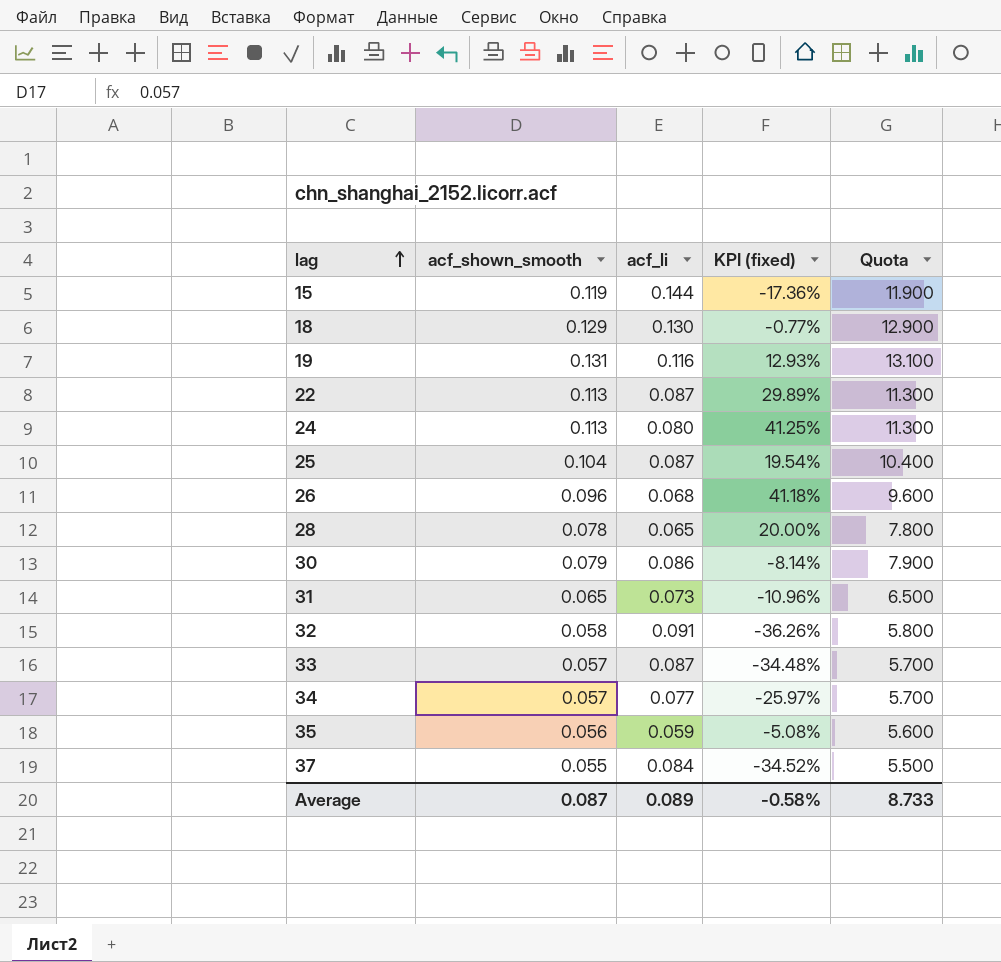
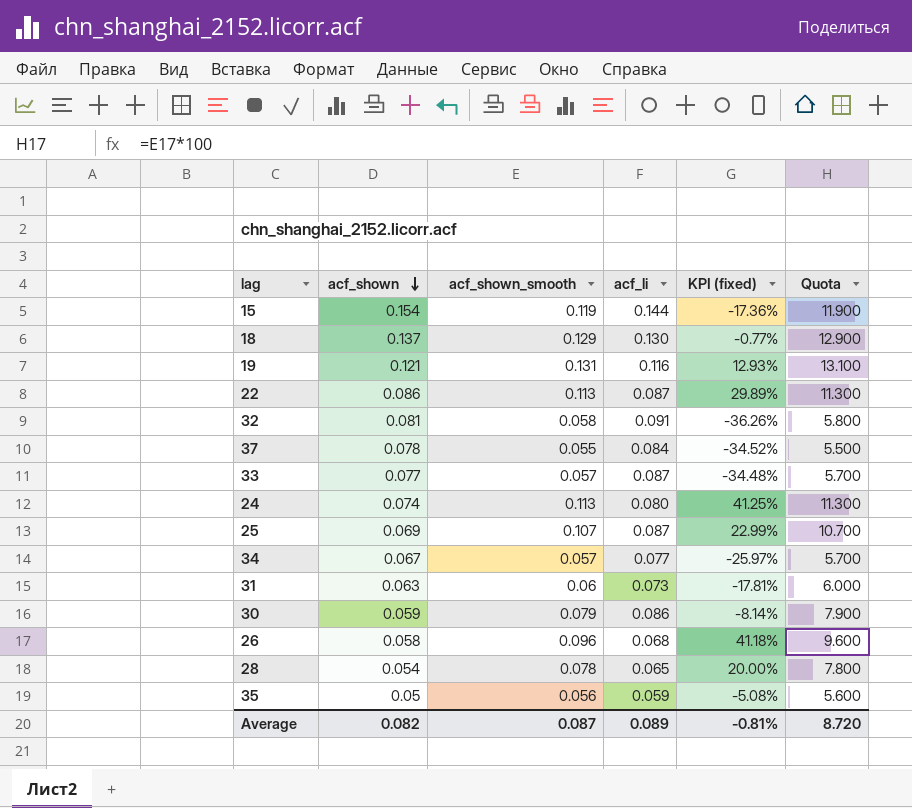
row order: lag ascending -> acf_shown descending
column acf_shown | position: none -> 2
25 | acf_shown_smooth: 0.104 -> 0.107
25 | KPI (fixed): 19.54% -> 22.99%
25 | Quota: 10.400 -> 10.700
31 | acf_shown_smooth: 0.065 -> 0.06
31 | KPI (fixed): -10.96% -> -17.81%
31 | Quota: 6.500 -> 6.000
Average | KPI (fixed): -0.58% -> -0.81%
Average | Quota: 8.733 -> 8.720

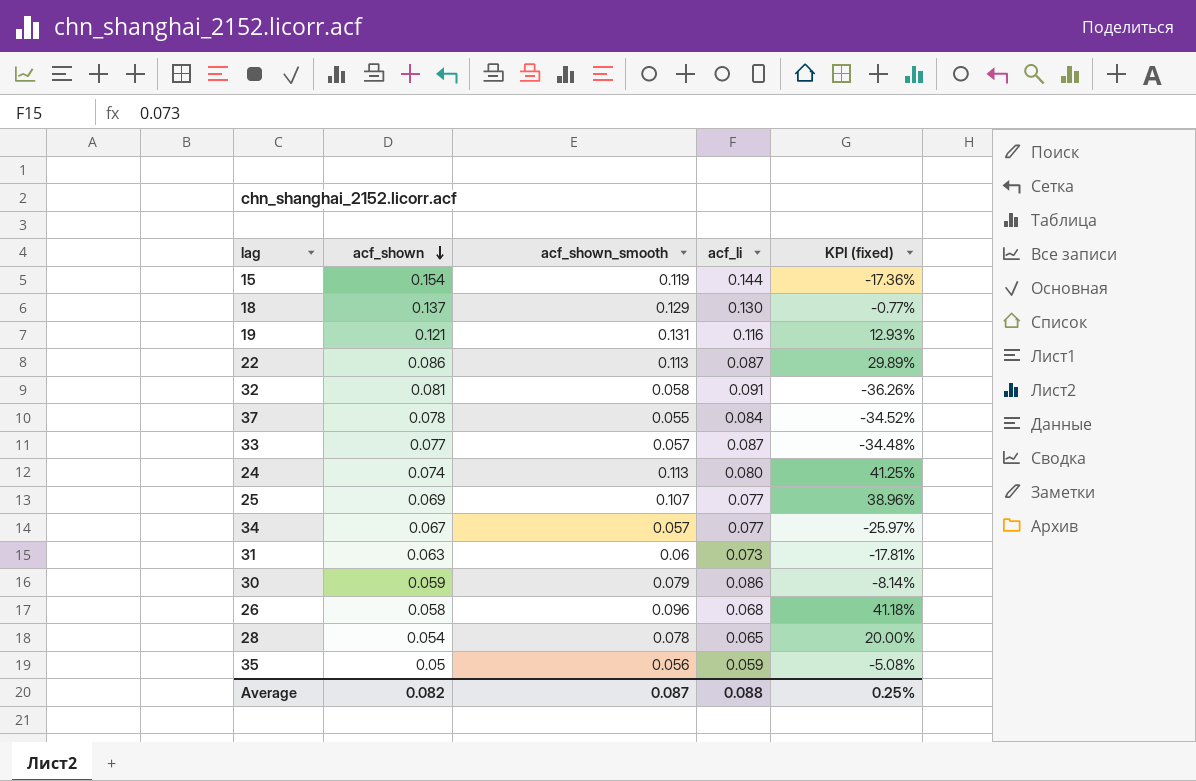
column Quota | formula: [acf_shown_smooth] * 100 -> none
25 | acf_li: 0.087 -> 0.077
25 | KPI (fixed): 22.99% -> 38.96%
Average | acf_li: 0.089 -> 0.088
Average | KPI (fixed): -0.81% -> 0.25%

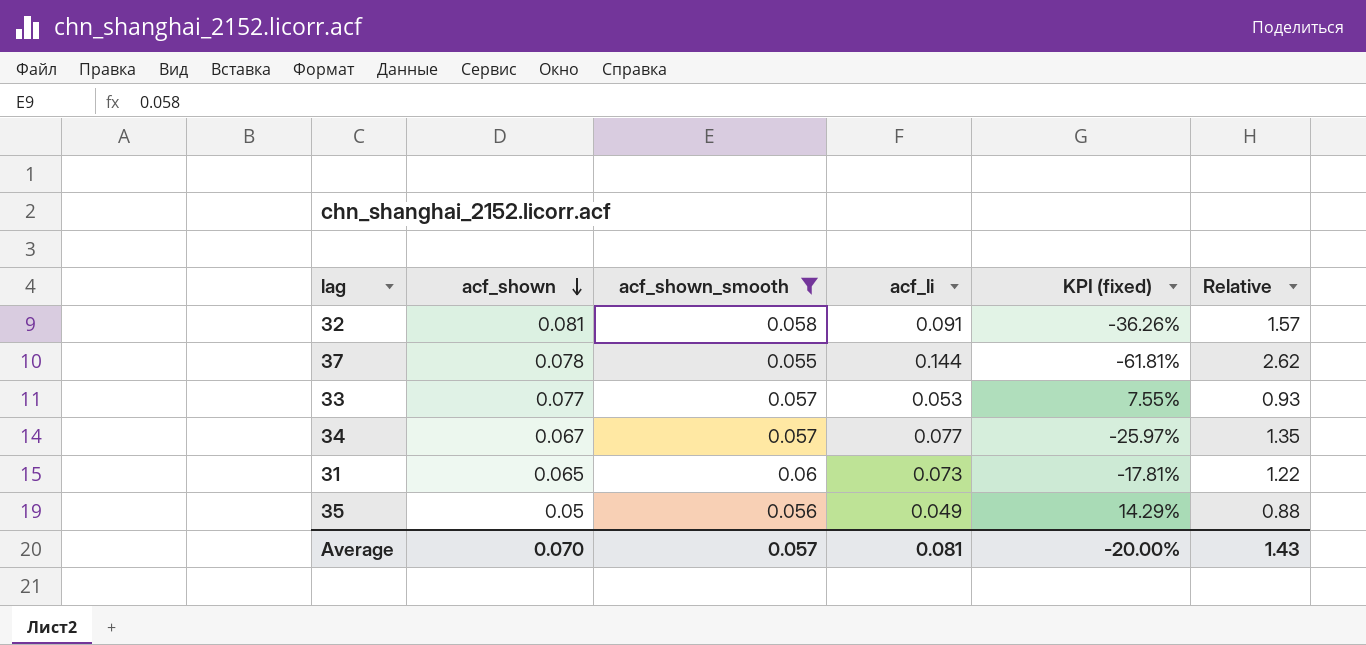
filter: none -> acf_shown_smooth <= 0.06
column Relative | formula: none -> [acf_li] / [acf_shown_smooth]
37 | acf_li: 0.084 -> 0.144
37 | KPI (fixed): -34.52% -> -61.81%
33 | acf_li: 0.087 -> 0.053
33 | KPI (fixed): -34.48% -> 7.55%
31 | acf_shown: 0.063 -> 0.065
35 | acf_li: 0.059 -> 0.049
35 | KPI (fixed): -5.08% -> 14.29%
Average | acf_shown: 0.082 -> 0.070
Average | acf_shown_smooth: 0.087 -> 0.057
Average | acf_li: 0.088 -> 0.081
Average | KPI (fixed): 0.25% -> -20.00%

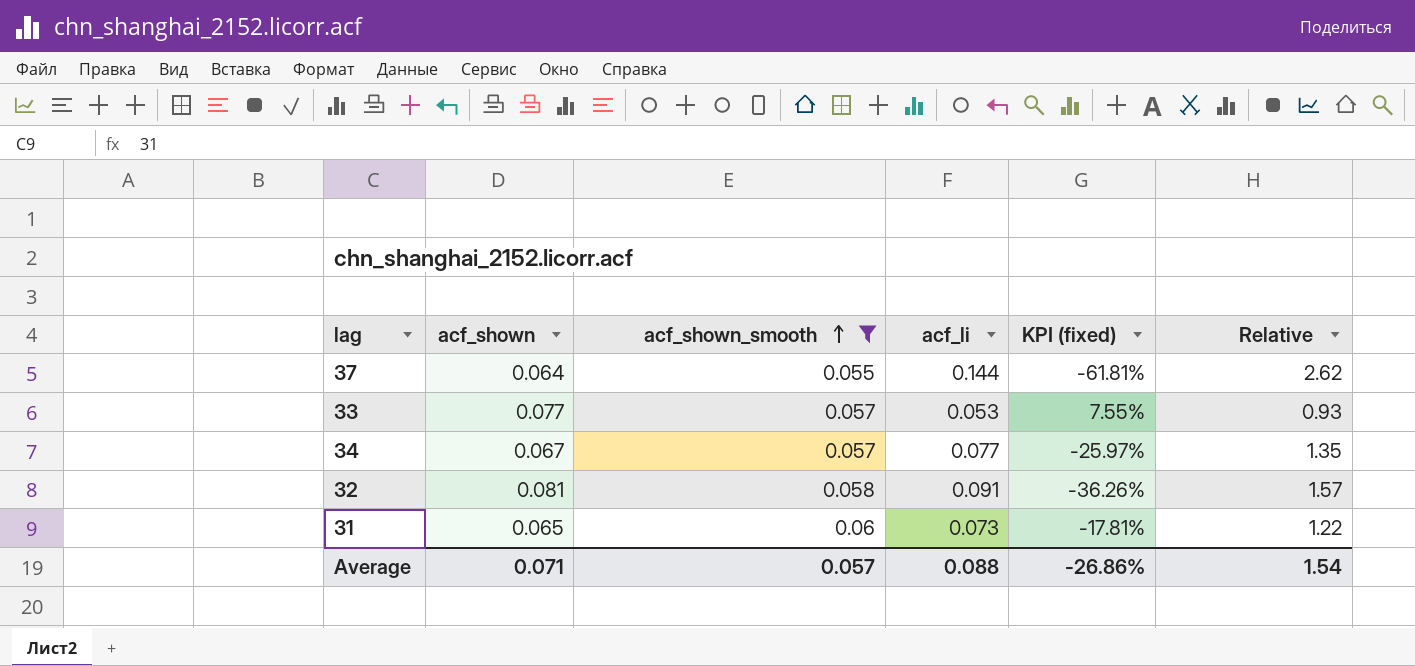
row order: acf_shown descending -> acf_shown_smooth ascending
row 35: 0.05 | 0.056 | 0.049 | 14.29% | 0.88 -> none
37 | acf_shown: 0.078 -> 0.064
Average | acf_shown: 0.070 -> 0.071
Average | acf_li: 0.081 -> 0.088
Average | KPI (fixed): -20.00% -> -26.86%
Average | Relative: 1.43 -> 1.54

